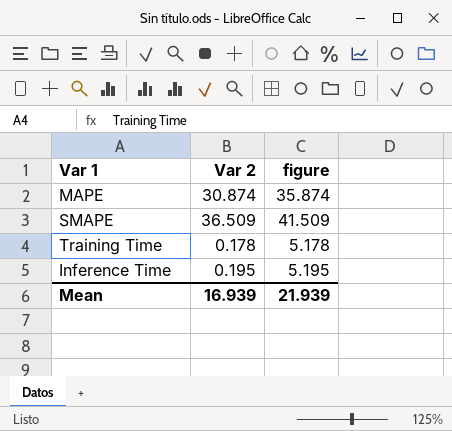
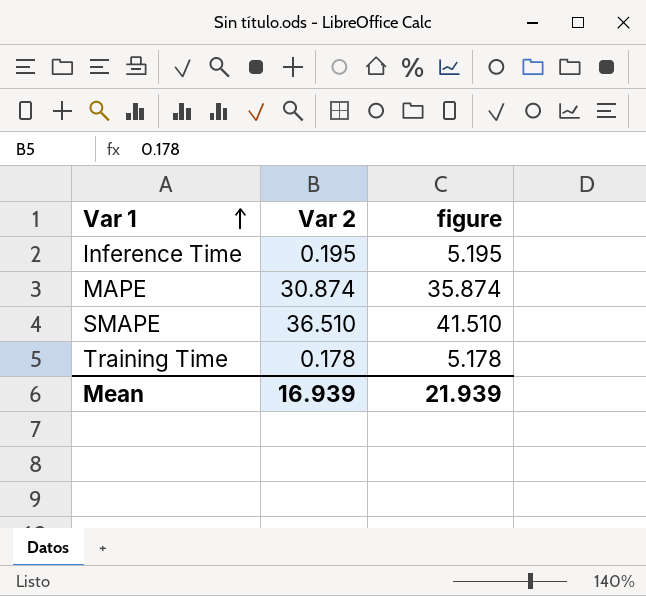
row order: none -> Var 1 ascending
SMAPE | Var 2: 36.509 -> 36.510
SMAPE | figure: 41.509 -> 41.510

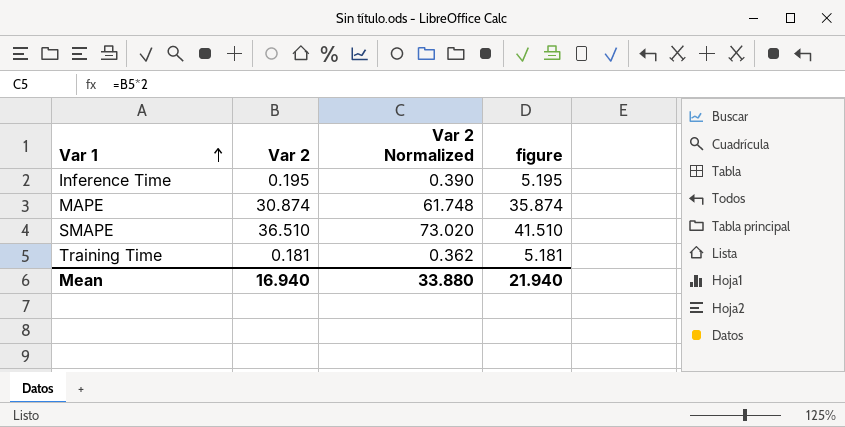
column Var 2 Normalized | formula: none -> [Var 2] * 2
Training Time | Var 2: 0.178 -> 0.181
Training Time | figure: 5.178 -> 5.181
Mean | Var 2: 16.939 -> 16.940
Mean | figure: 21.939 -> 21.940

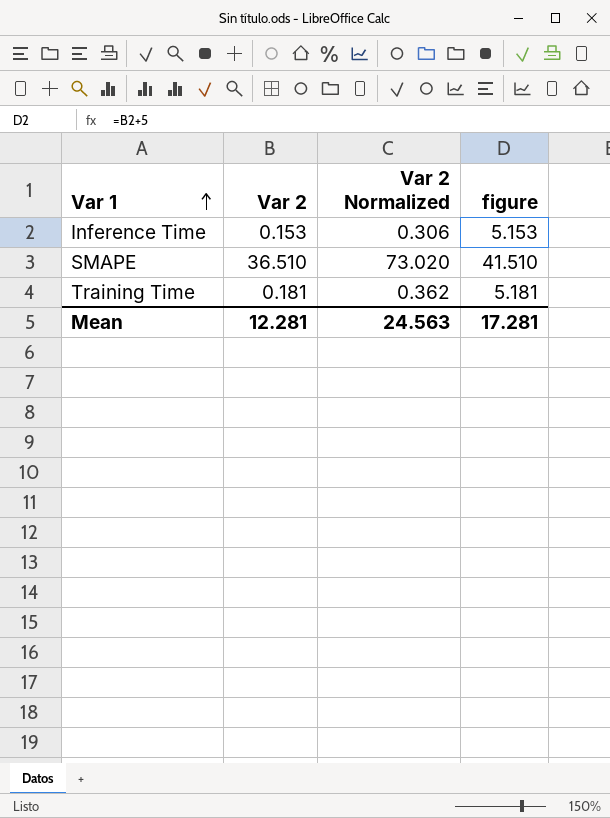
row MAPE: 30.874 | 61.748 | 35.874 -> none
Inference Time | Var 2: 0.195 -> 0.153
Inference Time | Var 2 Normalized: 0.390 -> 0.306
Inference Time | figure: 5.195 -> 5.153
Mean | Var 2: 16.940 -> 12.281
Mean | Var 2 Normalized: 33.880 -> 24.563
Mean | figure: 21.940 -> 17.281

